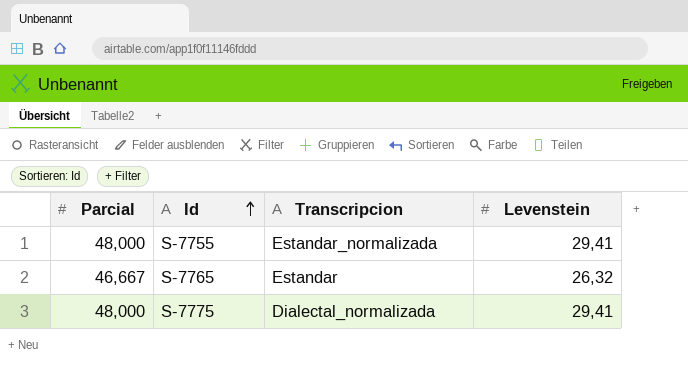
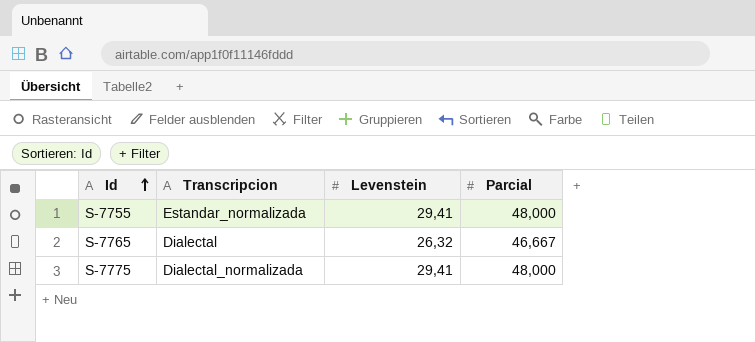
column Parcial | position: 1 -> 4
S-7765 | Transcripcion: Estandar -> Dialectal

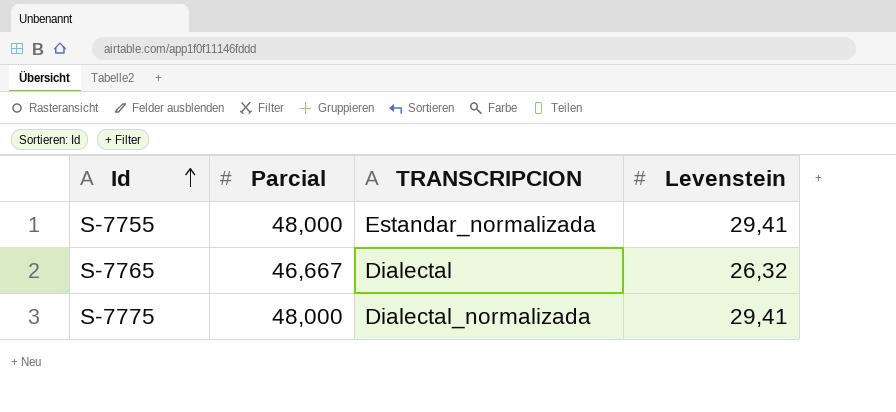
column Parcial | position: 4 -> 2
column name: Transcripcion -> TRANSCRIPCION

